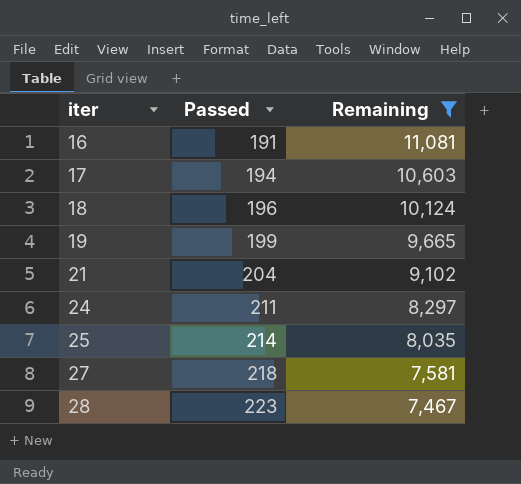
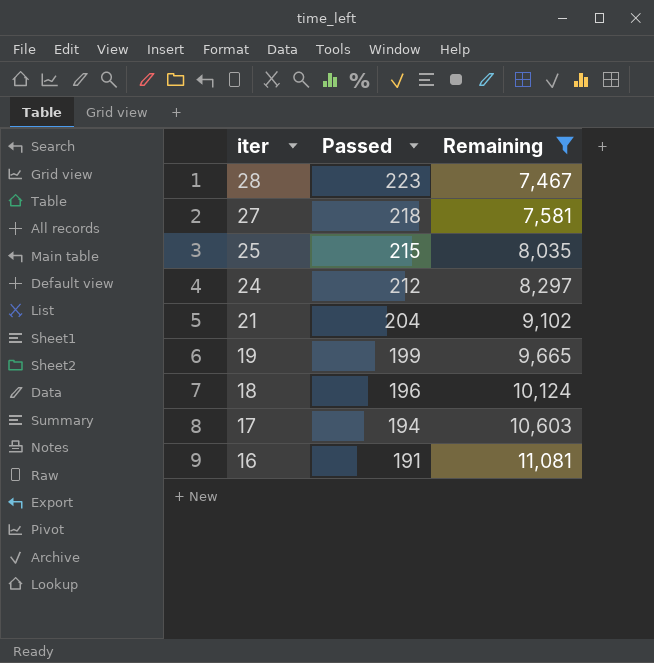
row order: iter ascending -> iter descending
25 | Passed: 214 -> 215
24 | Passed: 211 -> 212

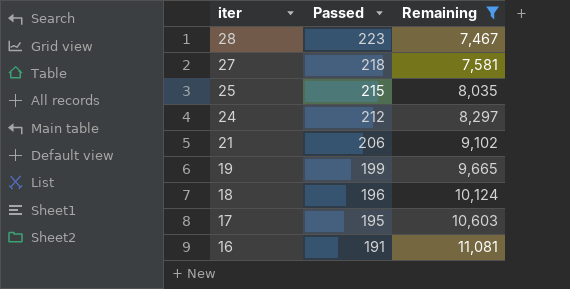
21 | Passed: 204 -> 206
17 | Passed: 194 -> 195

